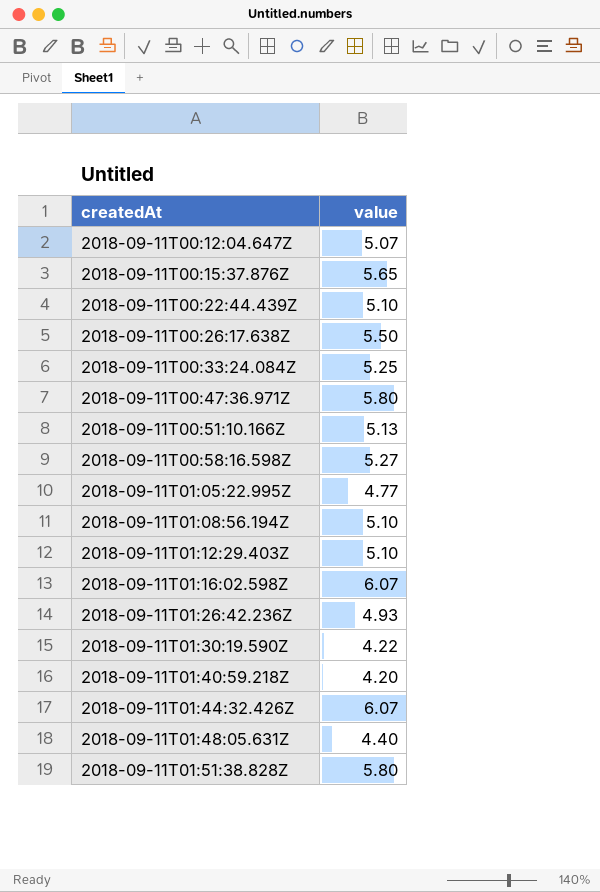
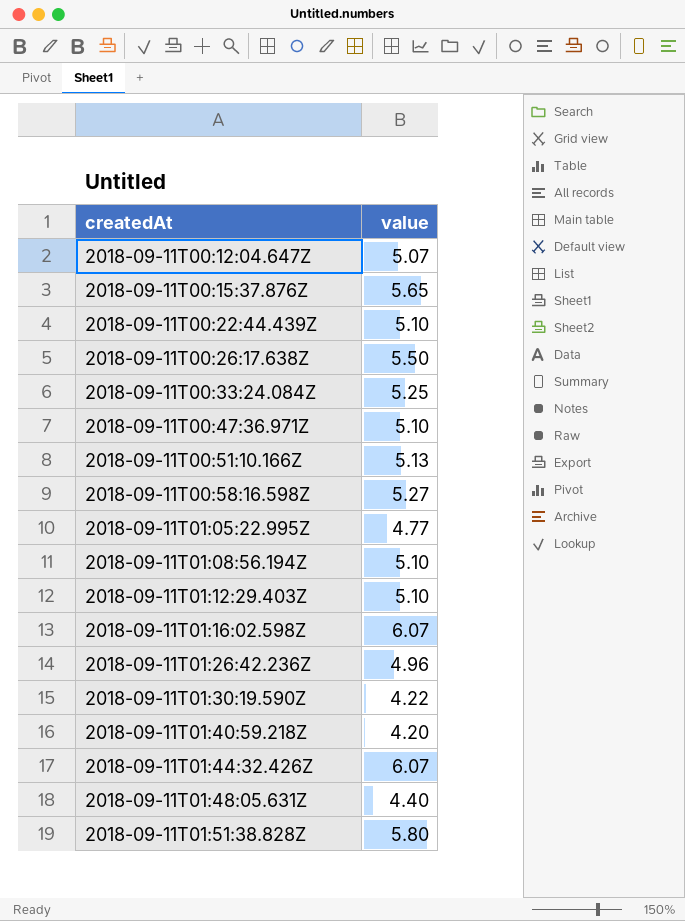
2018-09-11T00:47:36.971Z | value: 5.80 -> 5.10
2018-09-11T01:26:42.236Z | value: 4.93 -> 4.96

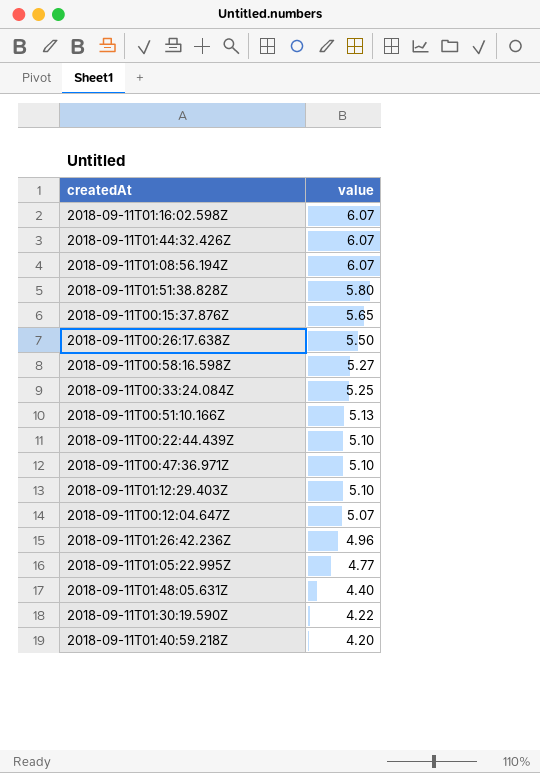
row order: createdAt ascending -> value descending
2018-09-11T01:08:56.194Z | value: 5.10 -> 6.07

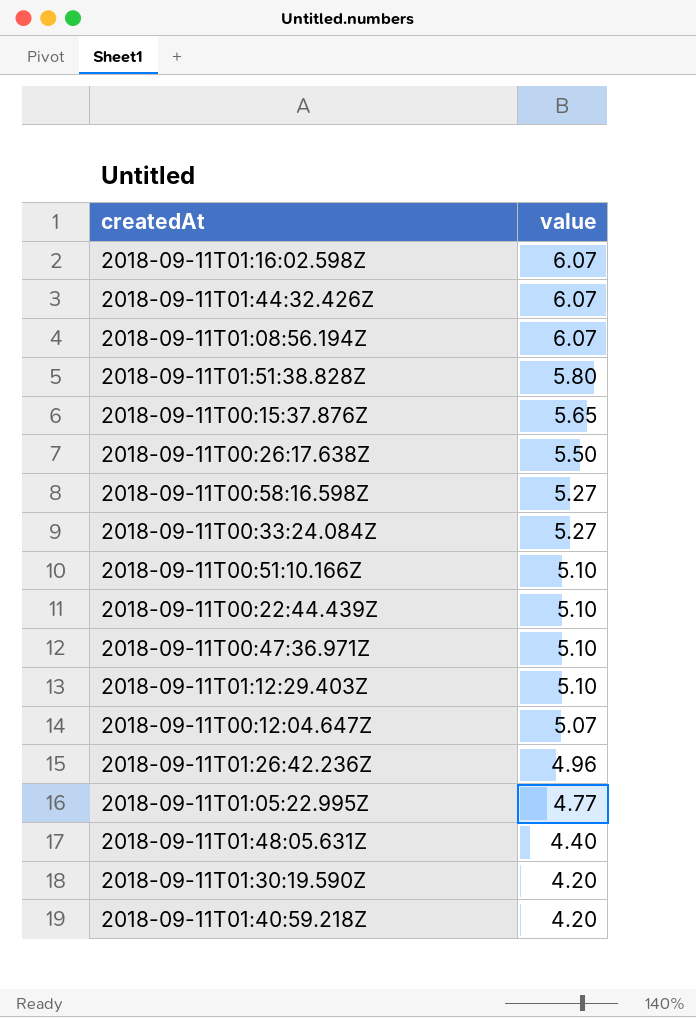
2018-09-11T00:33:24.084Z | value: 5.25 -> 5.27
2018-09-11T00:51:10.166Z | value: 5.13 -> 5.10
2018-09-11T01:30:19.590Z | value: 4.22 -> 4.20

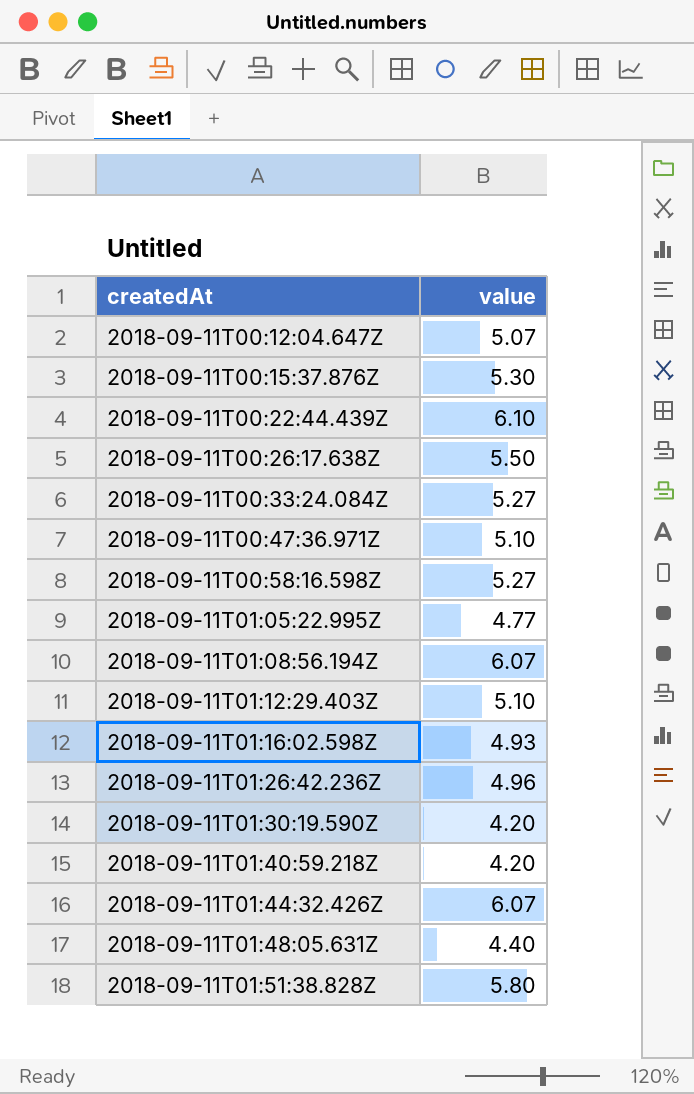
row order: value descending -> createdAt ascending
row 2018-09-11T00:51:10.166Z: 5.10 -> none
2018-09-11T00:15:37.876Z | value: 5.65 -> 5.30
2018-09-11T00:22:44.439Z | value: 5.10 -> 6.10
2018-09-11T01:16:02.598Z | value: 6.07 -> 4.93

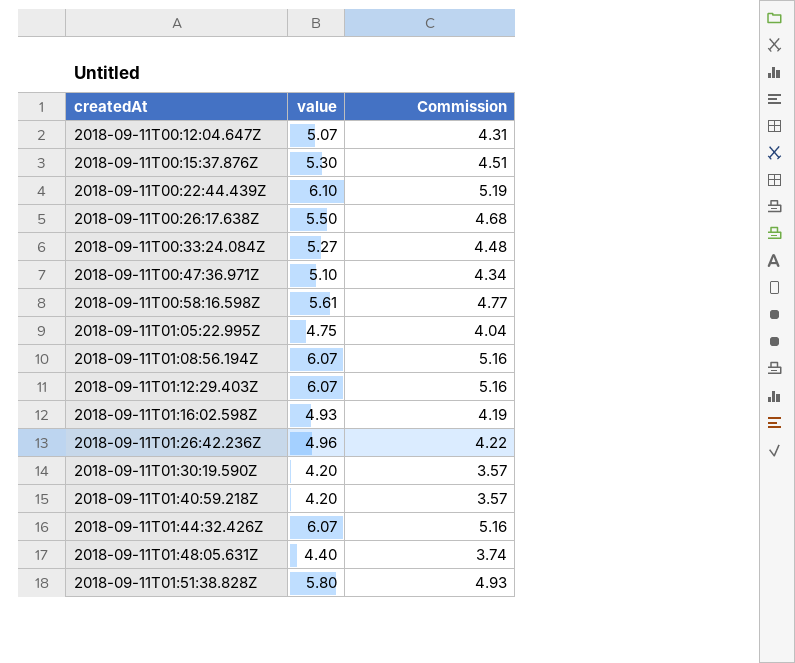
column Commission | formula: none -> [value] * 0.85
2018-09-11T00:58:16.598Z | value: 5.27 -> 5.61
2018-09-11T01:05:22.995Z | value: 4.77 -> 4.75
2018-09-11T01:12:29.403Z | value: 5.10 -> 6.07

